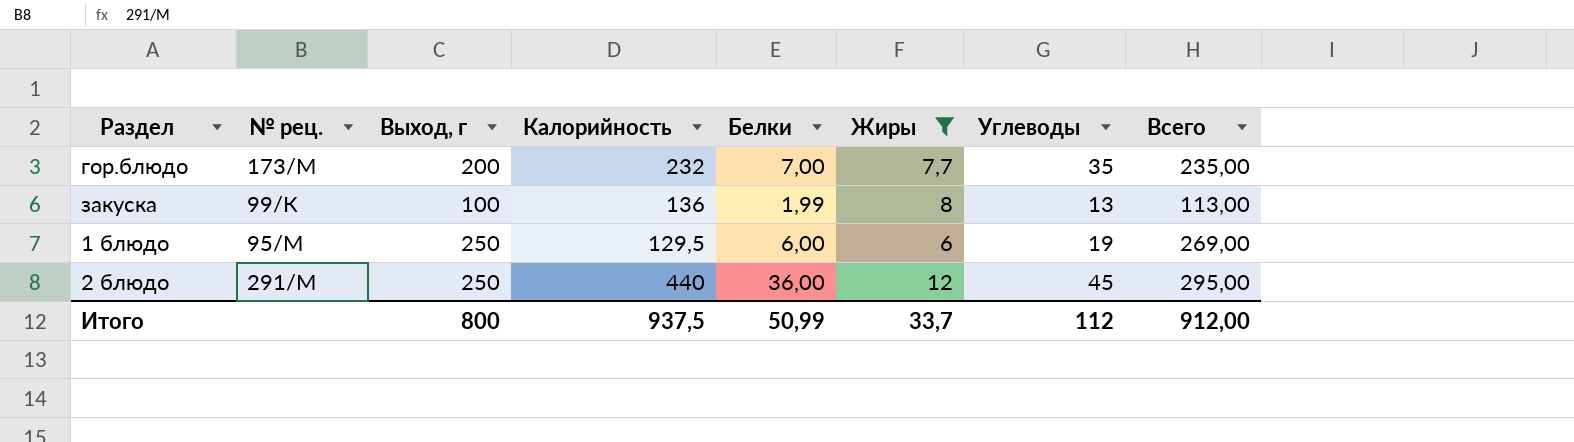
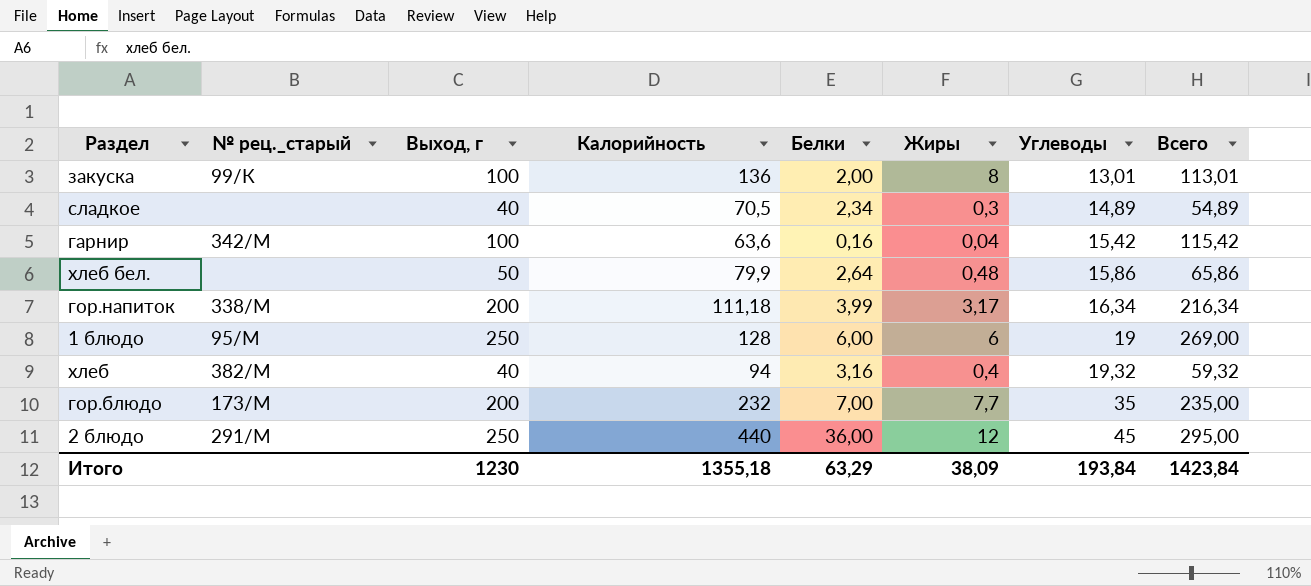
filter: Жиры >= 6 -> none
row order: none -> Углеводы ascending
column name: № рец. -> № рец._старый
закуска | Белки: 1,99 -> 2,00
закуска | Углеводы: 13 -> 13,01
закуска | Всего: 113,00 -> 113,01
1 блюдо | Калорийность: 129,5 -> 128
Итого | Выход, г: 800 -> 1230
Итого | Калорийность: 937,5 -> 1355,18
Итого | Белки: 50,99 -> 63,29
Итого | Жиры: 33,7 -> 38,09
Итого | Углеводы: 112 -> 193,84
Итого | Всего: 912,00 -> 1423,84

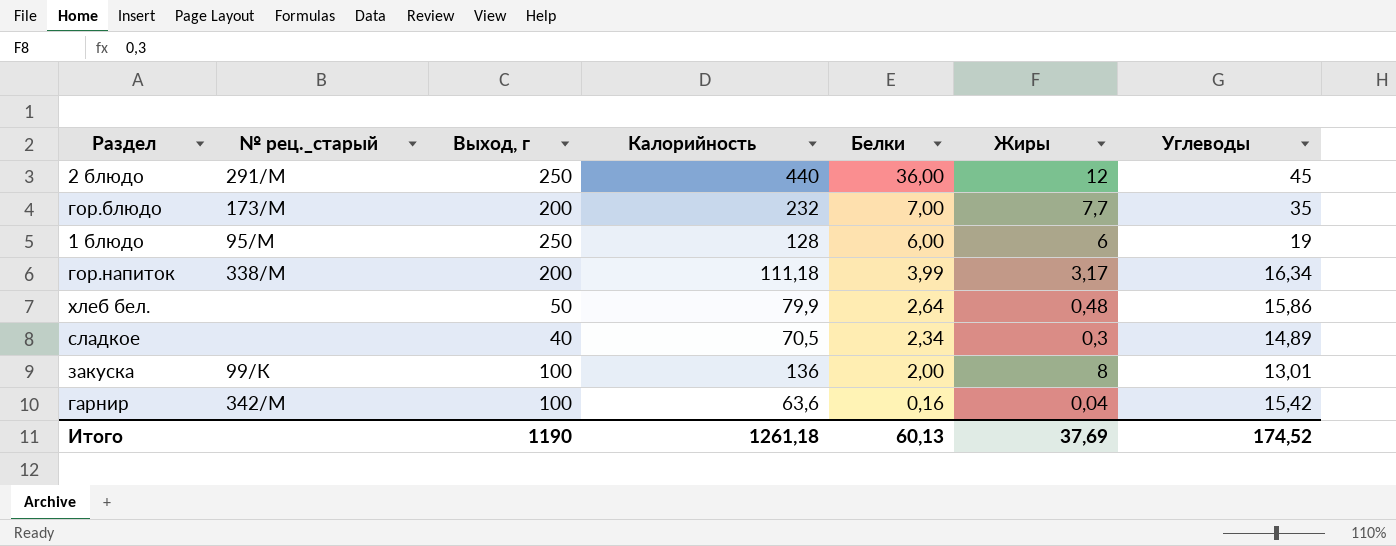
row order: Углеводы ascending -> Белки descending
column Всего | formula: [Выход, г] + [Углеводы] -> none
row хлеб: 382/М | 40 | 94 | 3,16 | 0,4 | 19,32 | 59,32 -> none
Итого | Выход, г: 1230 -> 1190
Итого | Калорийность: 1355,18 -> 1261,18
Итого | Белки: 63,29 -> 60,13
Итого | Жиры: 38,09 -> 37,69
Итого | Углеводы: 193,84 -> 174,52

